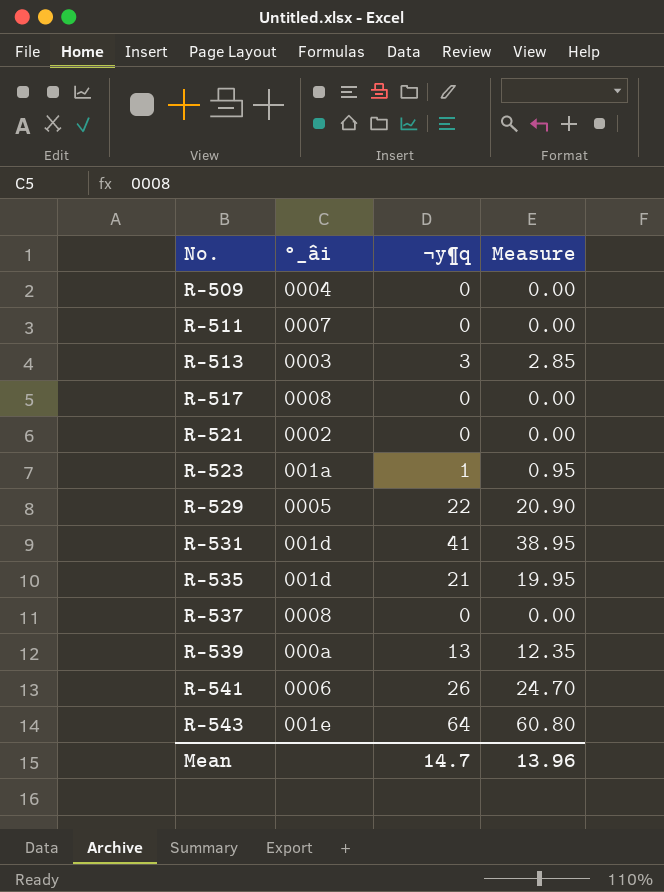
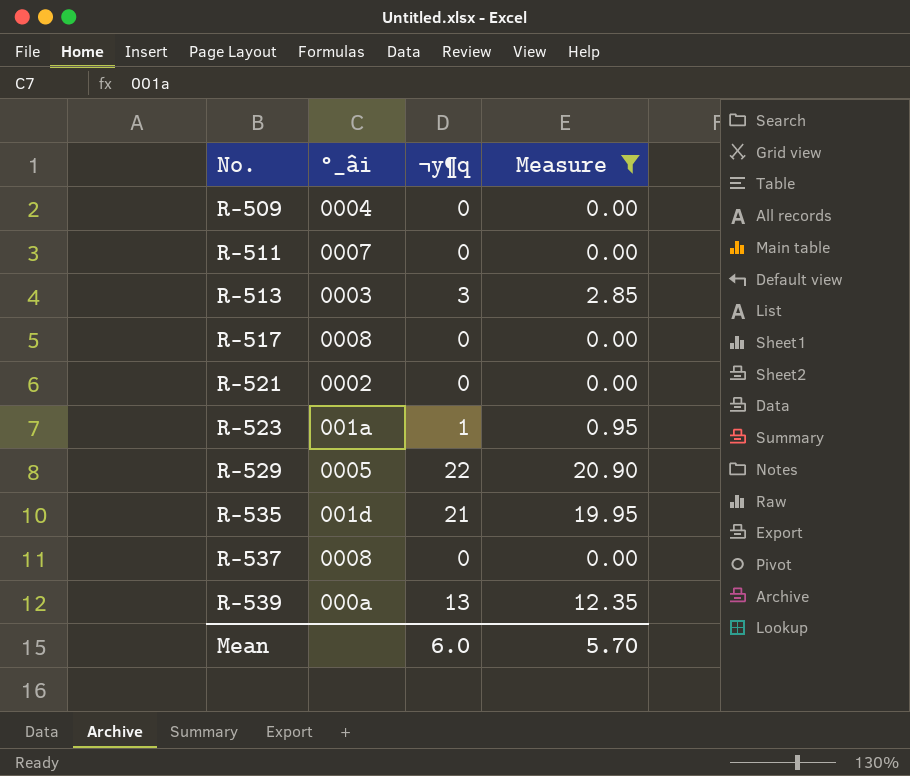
filter: none -> Measure <= 20.90
Mean | ¬y¶q: 14.7 -> 6.0
Mean | Measure: 13.96 -> 5.70

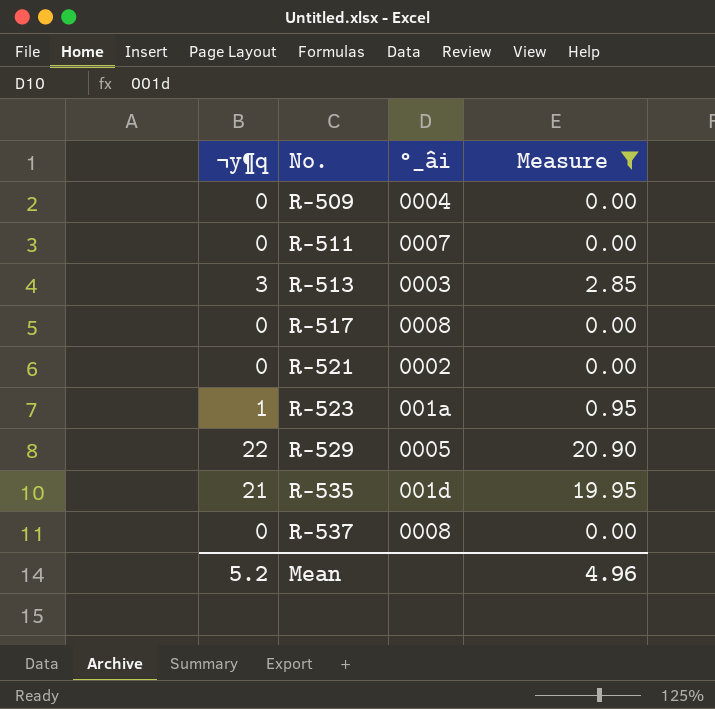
column ¬y¶q | position: 3 -> 1
row R-539: 000a | 13 | 12.35 -> none
Mean | ¬y¶q: 6.0 -> 5.2
Mean | Measure: 5.70 -> 4.96

